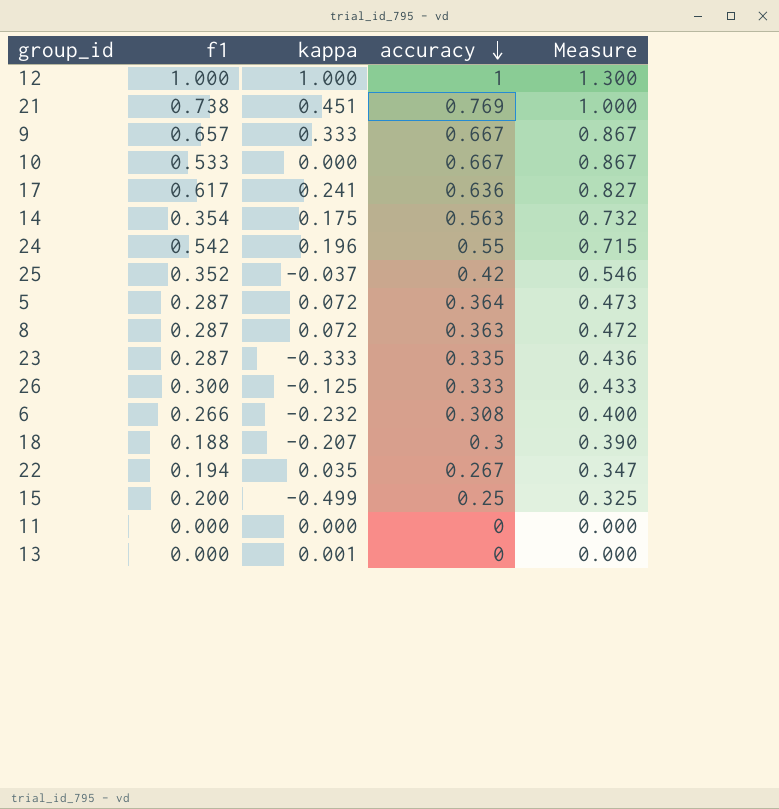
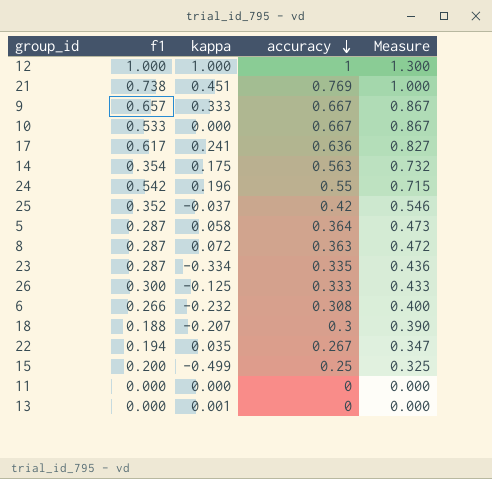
5 | kappa: 0.072 -> 0.058
23 | kappa: -0.333 -> -0.334

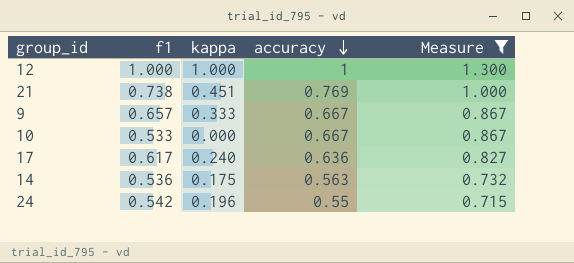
filter: none -> Measure >= 0.715
17 | kappa: 0.241 -> 0.240
14 | f1: 0.354 -> 0.536

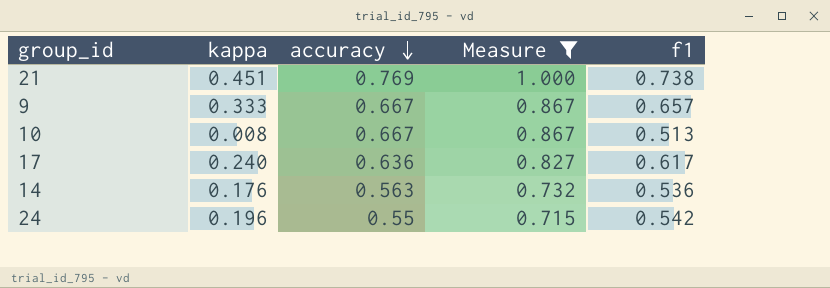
column f1 | position: 2 -> 5
row 12: 1.000 | 1.000 | 1 | 1.300 -> none
10 | kappa: 0.000 -> 0.008
10 | f1: 0.533 -> 0.513
14 | kappa: 0.175 -> 0.176

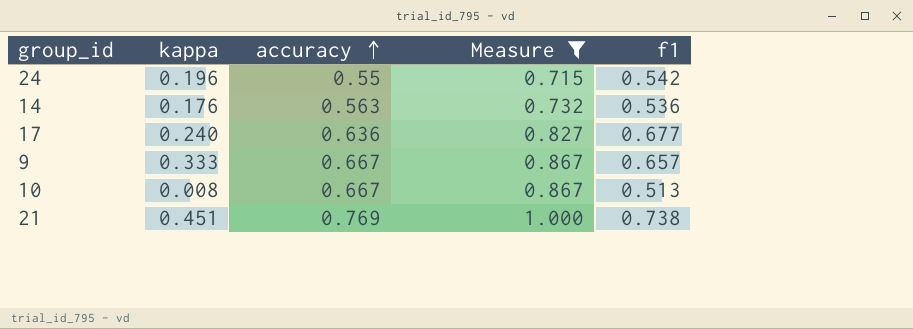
row order: accuracy descending -> accuracy ascending
17 | f1: 0.617 -> 0.677

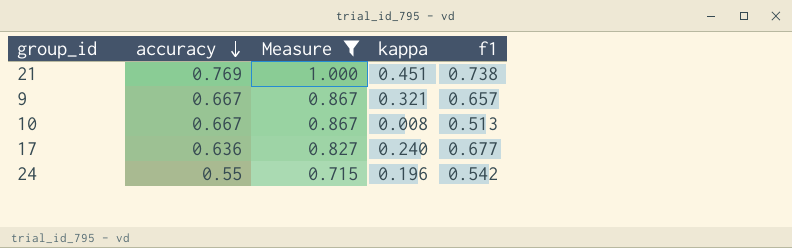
row order: accuracy ascending -> accuracy descending
column kappa | position: 2 -> 4
row 14: 0.176 | 0.563 | 0.732 | 0.536 -> none
9 | kappa: 0.333 -> 0.321

